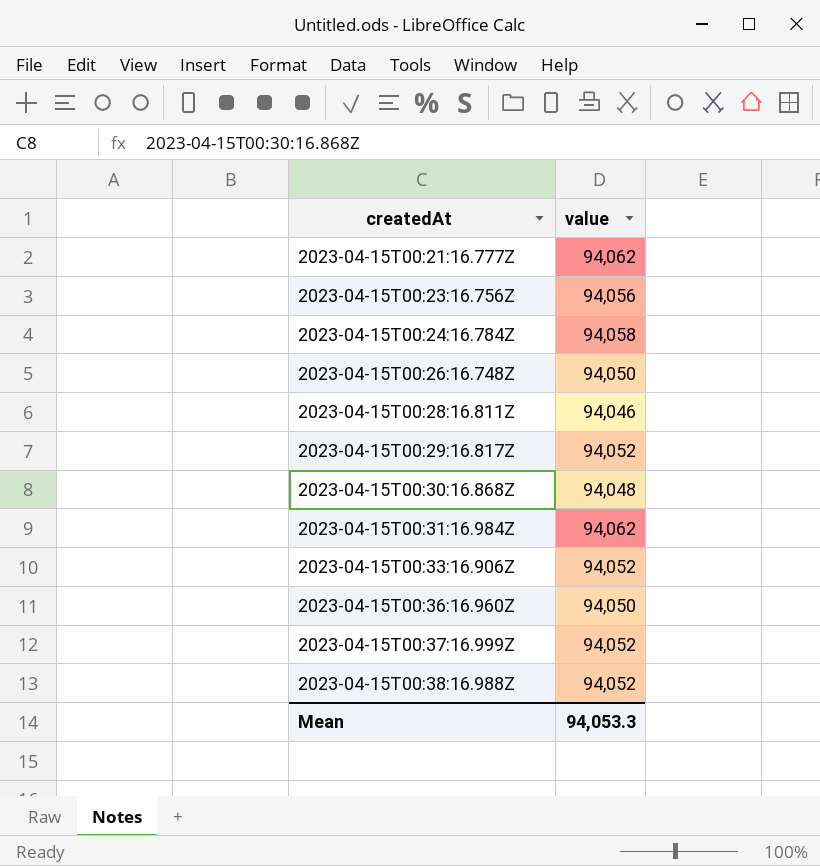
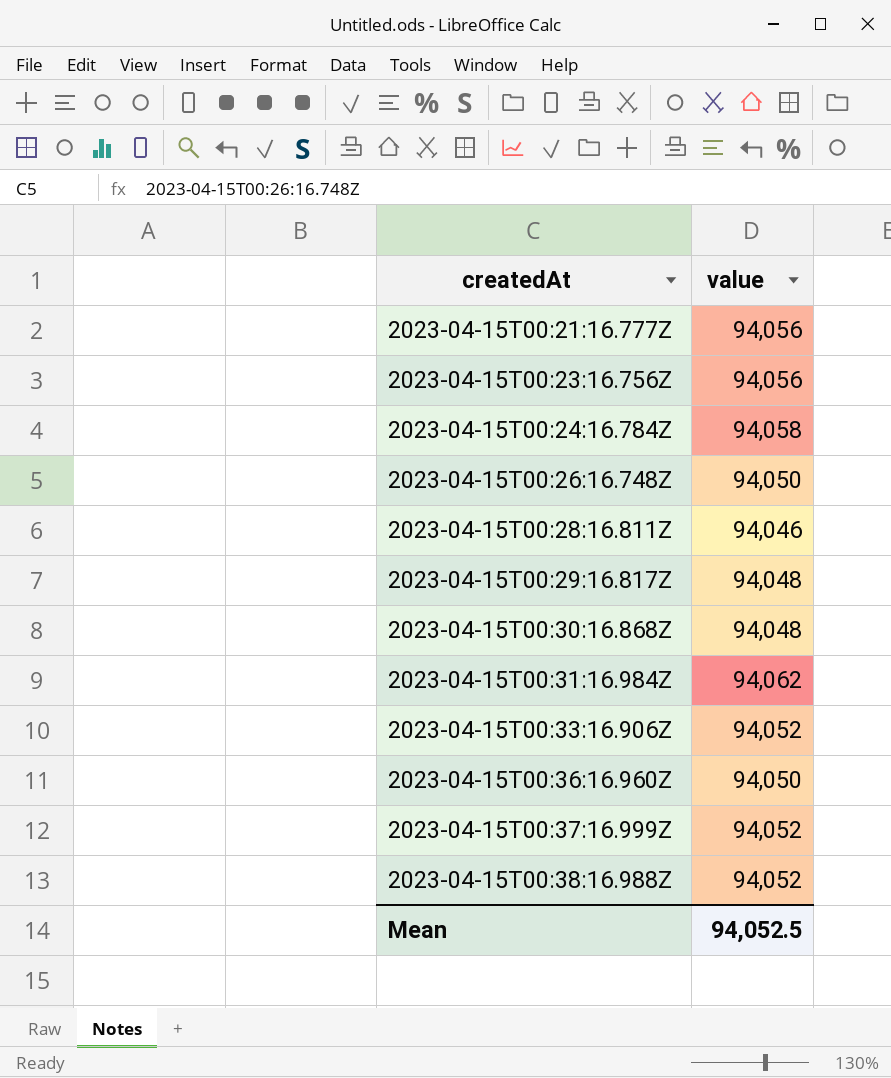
2023-04-15T00:21:16.777Z | value: 94,062 -> 94,056
2023-04-15T00:29:16.817Z | value: 94,052 -> 94,048
Mean | value: 94,053.3 -> 94,052.5

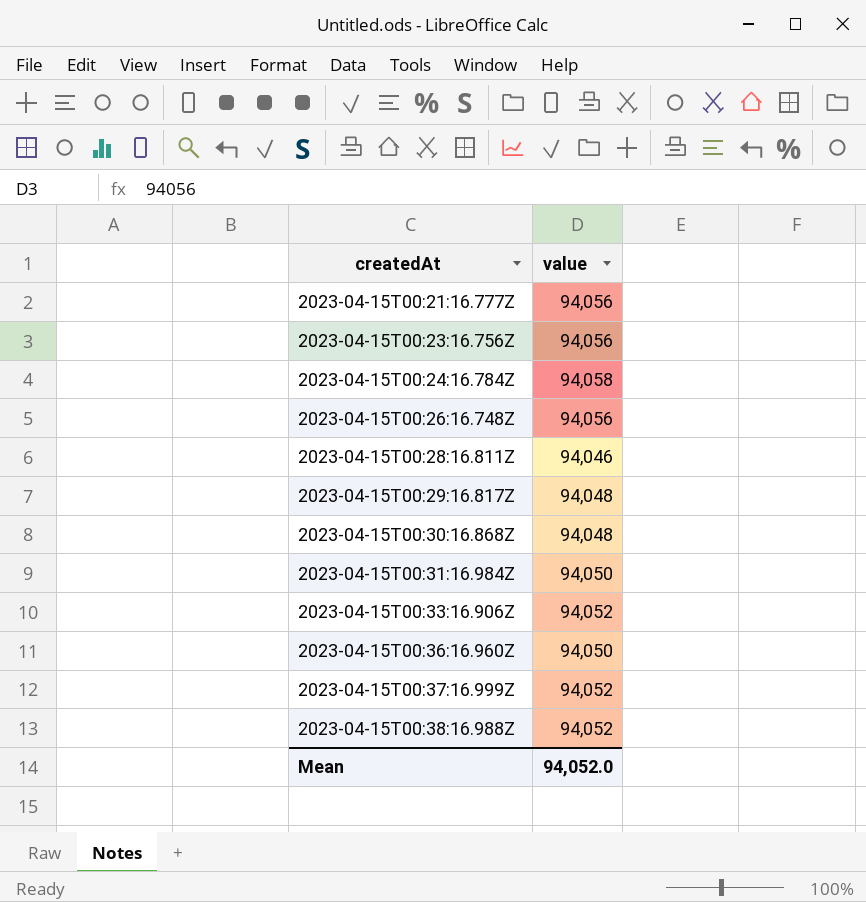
2023-04-15T00:26:16.748Z | value: 94,050 -> 94,056
2023-04-15T00:31:16.984Z | value: 94,062 -> 94,050
Mean | value: 94,052.5 -> 94,052.0

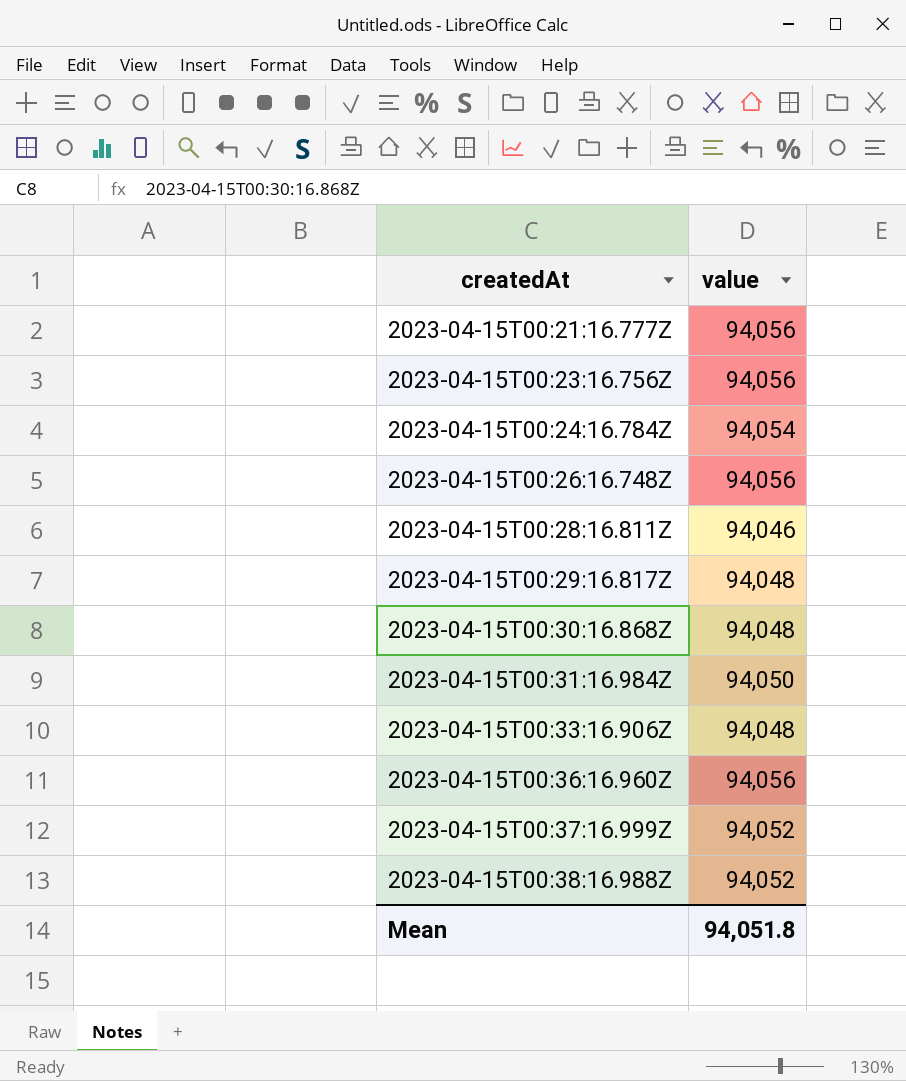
2023-04-15T00:24:16.784Z | value: 94,058 -> 94,054
2023-04-15T00:33:16.906Z | value: 94,052 -> 94,048
2023-04-15T00:36:16.960Z | value: 94,050 -> 94,056
Mean | value: 94,052.0 -> 94,051.8

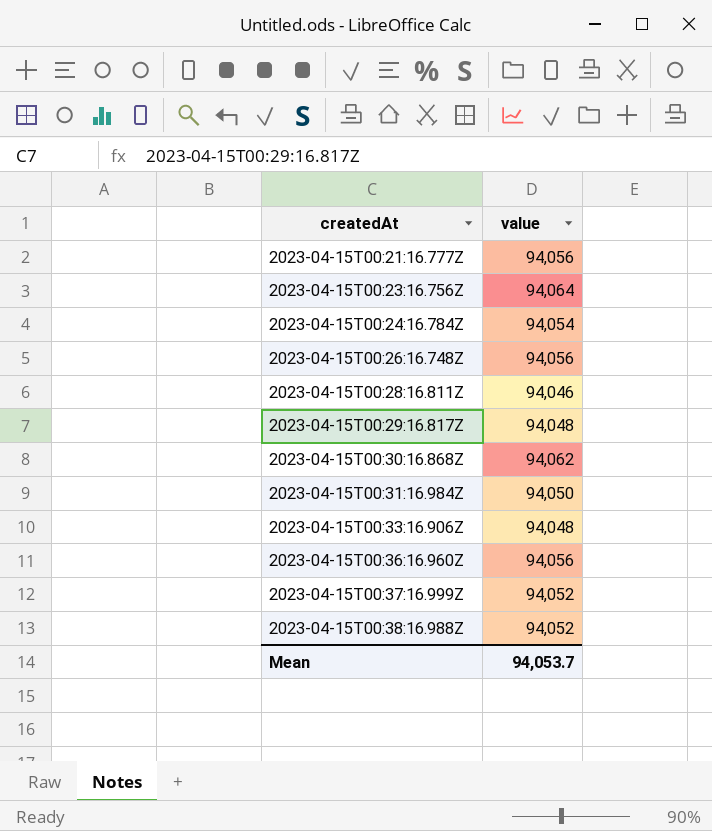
2023-04-15T00:23:16.756Z | value: 94,056 -> 94,064
2023-04-15T00:30:16.868Z | value: 94,048 -> 94,062
Mean | value: 94,051.8 -> 94,053.7

